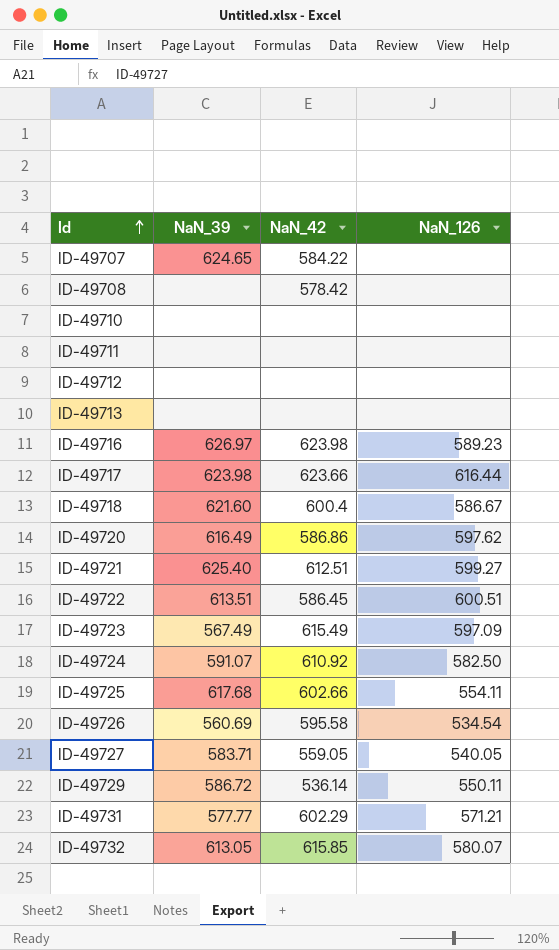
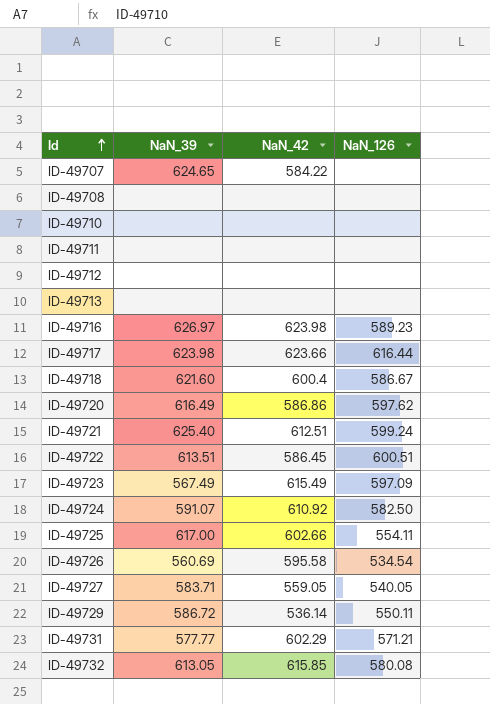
ID-49708 | NaN_42: 578.42 -> none
ID-49721 | NaN_126: 599.27 -> 599.24
ID-49725 | NaN_39: 617.68 -> 617.00
ID-49732 | NaN_126: 580.07 -> 580.08

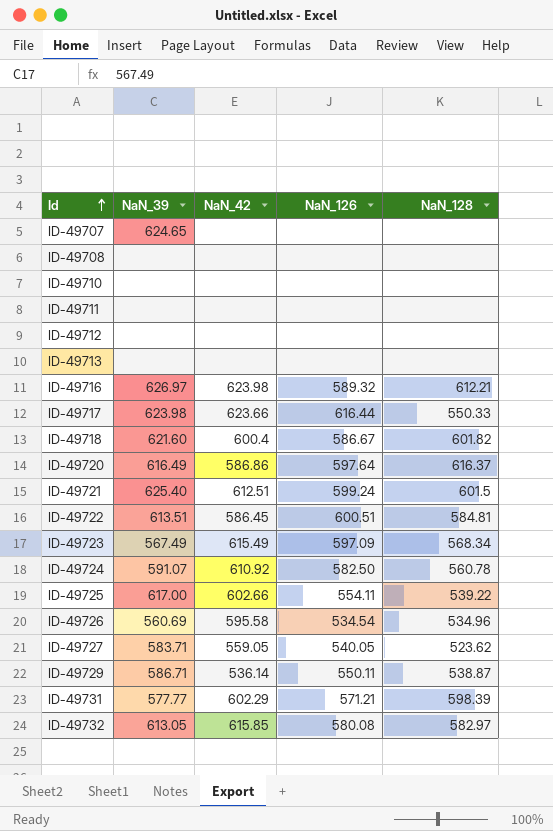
column NaN_128 | position: none -> 5
ID-49707 | NaN_42: 584.22 -> none
ID-49716 | NaN_126: 589.23 -> 589.32
ID-49720 | NaN_126: 597.62 -> 597.64
ID-49729 | NaN_39: 586.72 -> 586.71

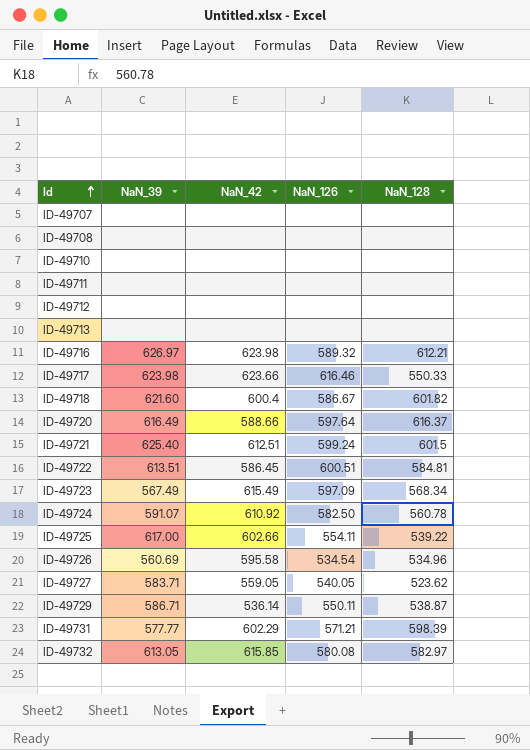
ID-49707 | NaN_39: 624.65 -> none
ID-49717 | NaN_126: 616.44 -> 616.46
ID-49720 | NaN_42: 586.86 -> 588.66

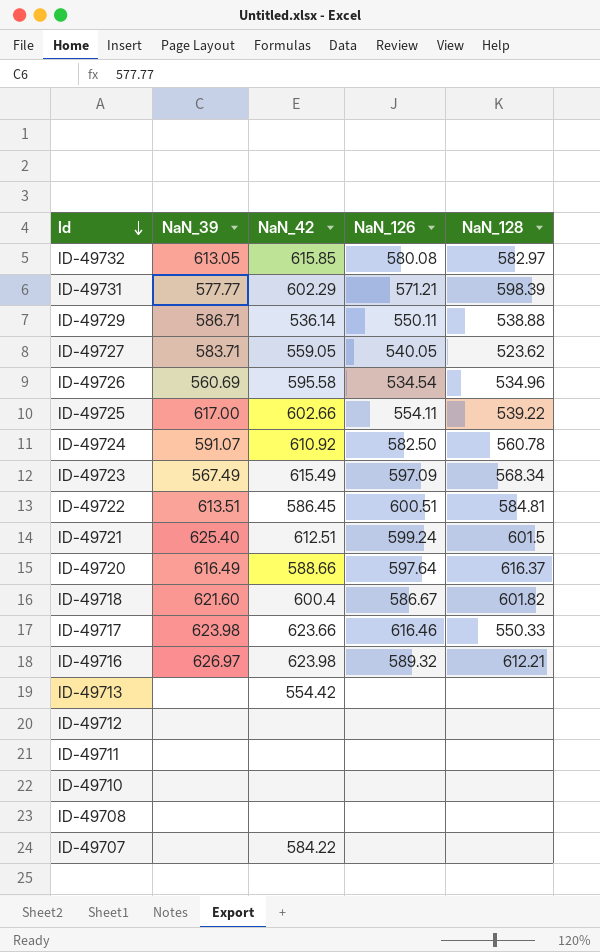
row order: Id ascending -> Id descending
ID-49729 | NaN_128: 538.87 -> 538.88
ID-49713 | NaN_42: none -> 554.42
ID-49707 | NaN_42: none -> 584.22

